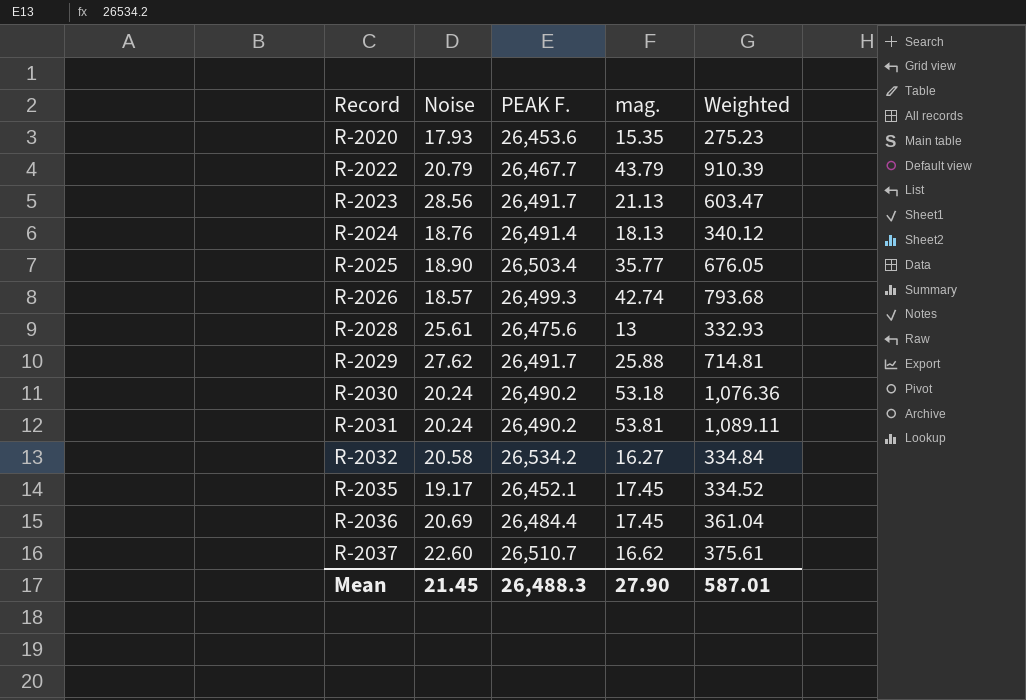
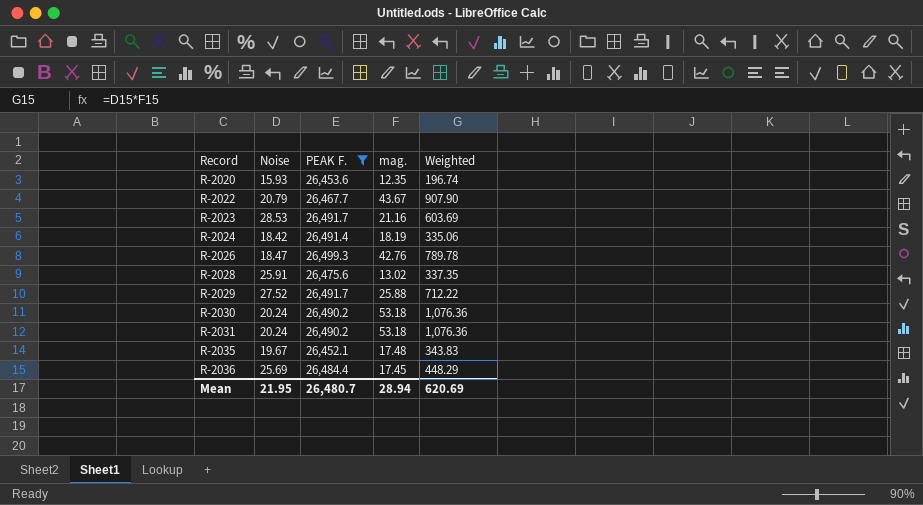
filter: none -> PEAK F. <= 26,499.3
R-2020 | Noise: 17.93 -> 15.93
R-2020 | mag.: 15.35 -> 12.35
R-2020 | Weighted: 275.23 -> 196.74
R-2022 | mag.: 43.79 -> 43.67
R-2022 | Weighted: 910.39 -> 907.90
R-2023 | Noise: 28.56 -> 28.53
R-2023 | mag.: 21.13 -> 21.16
R-2023 | Weighted: 603.47 -> 603.69
R-2024 | Noise: 18.76 -> 18.42
R-2024 | mag.: 18.13 -> 18.19
R-2024 | Weighted: 340.12 -> 335.06
R-2026 | Noise: 18.57 -> 18.47
R-2026 | mag.: 42.74 -> 42.76
R-2026 | Weighted: 793.68 -> 789.78
R-2028 | Noise: 25.61 -> 25.91
R-2028 | mag.: 13 -> 13.02
R-2028 | Weighted: 332.93 -> 337.35
R-2029 | Noise: 27.62 -> 27.52
R-2029 | Weighted: 714.81 -> 712.22
R-2031 | mag.: 53.81 -> 53.18
R-2031 | Weighted: 1,089.11 -> 1,076.36
R-2035 | Noise: 19.17 -> 19.67
R-2035 | mag.: 17.45 -> 17.48
R-2035 | Weighted: 334.52 -> 343.83
R-2036 | Noise: 20.69 -> 25.69
R-2036 | Weighted: 361.04 -> 448.29
Mean | Noise: 21.45 -> 21.95
Mean | PEAK F.: 26,488.3 -> 26,480.7
Mean | mag.: 27.90 -> 28.94
Mean | Weighted: 587.01 -> 620.69

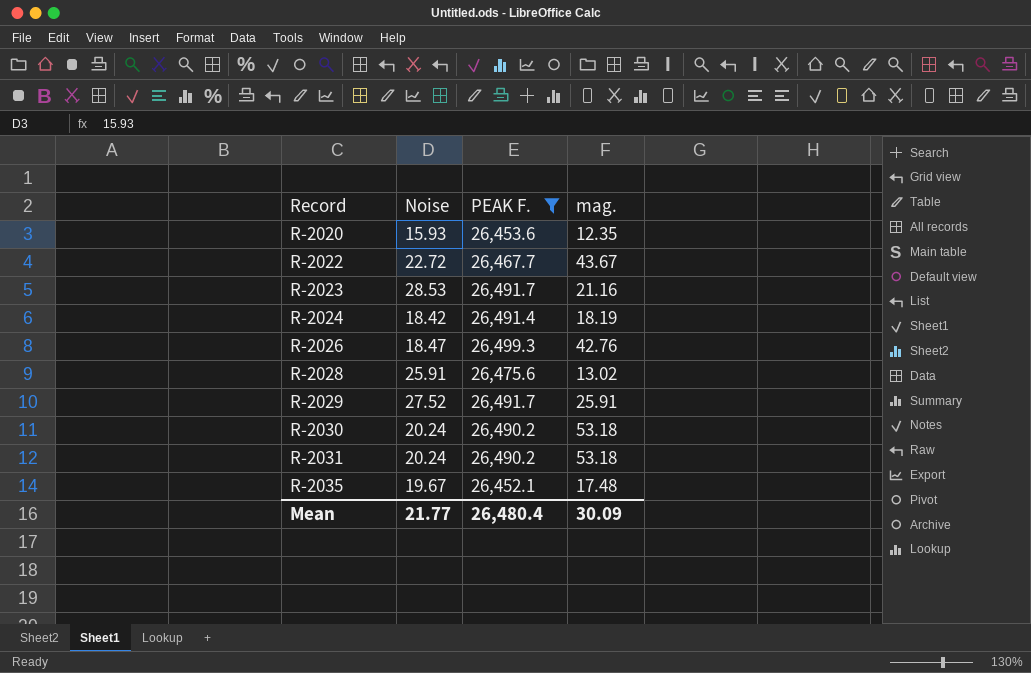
column Weighted | formula: [Noise] * [mag.] -> none
row R-2036: 25.69 | 26,484.4 | 17.45 | 448.29 -> none
R-2022 | Noise: 20.79 -> 22.72
R-2029 | mag.: 25.88 -> 25.91
Mean | Noise: 21.95 -> 21.77
Mean | PEAK F.: 26,480.7 -> 26,480.4
Mean | mag.: 28.94 -> 30.09

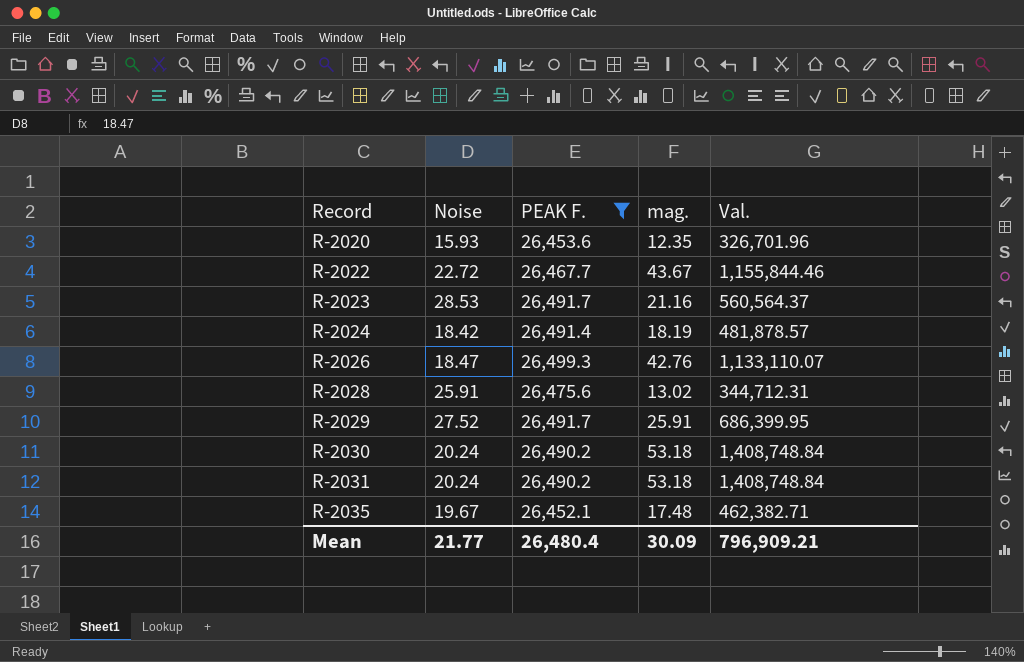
column Val. | formula: none -> [PEAK F.] * [mag.]

